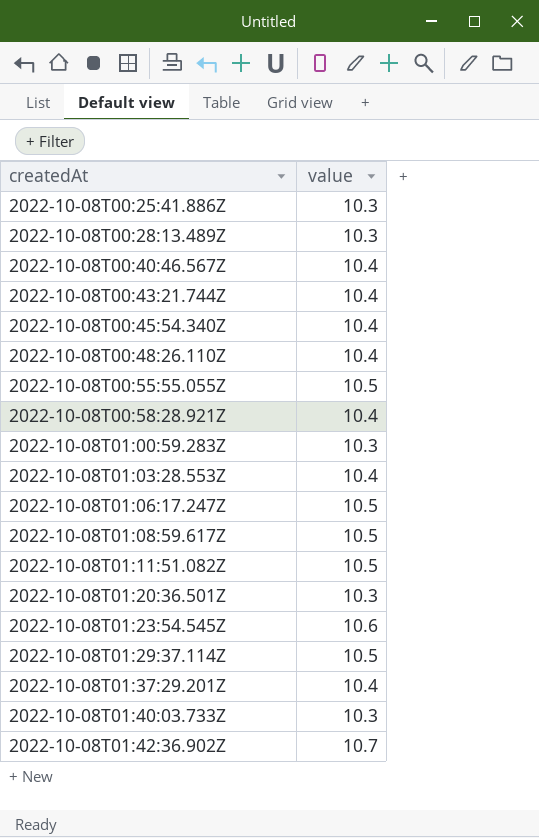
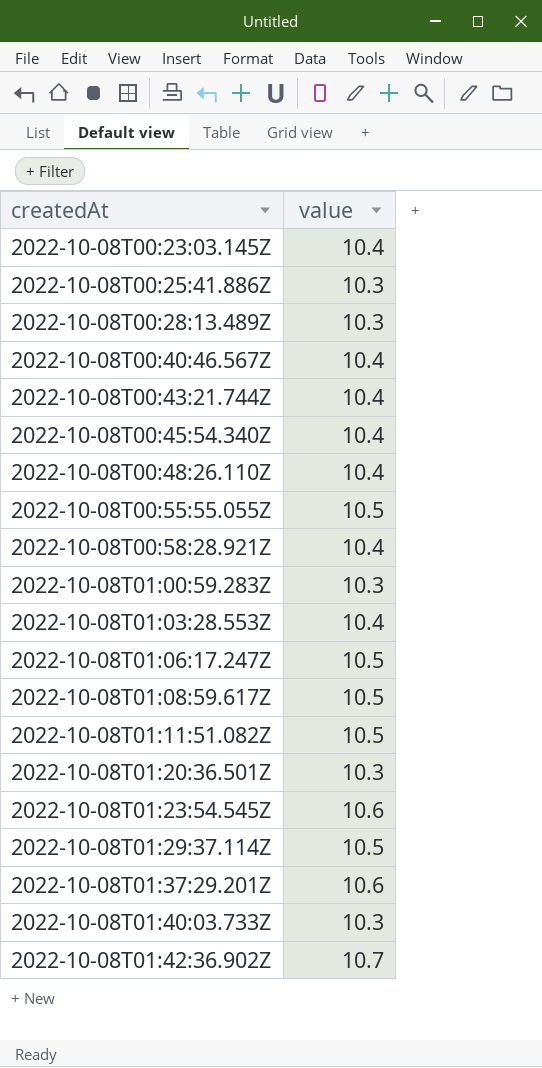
row 2022-10-08T00:23:03.145Z: none -> 10.4
2022-10-08T01:37:29.201Z | value: 10.4 -> 10.6

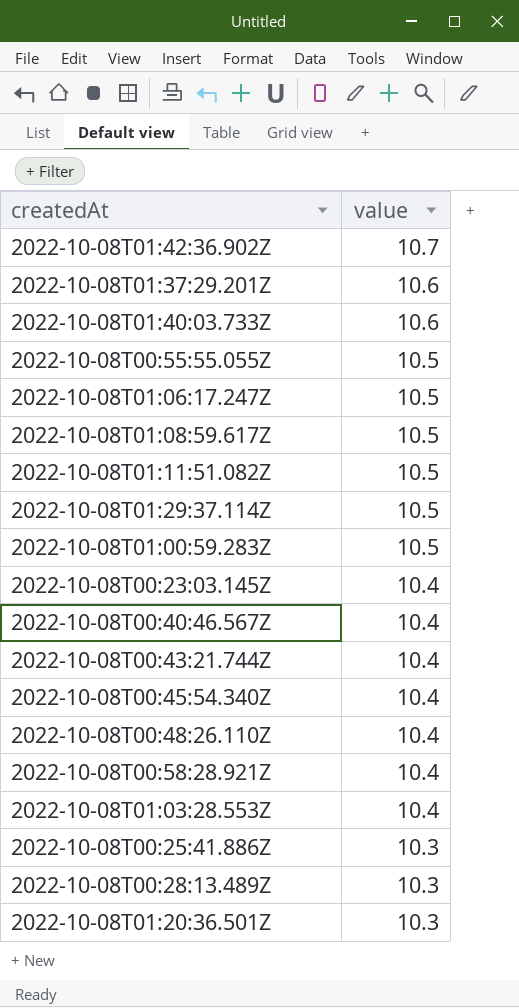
row order: createdAt ascending -> value descending
row 2022-10-08T01:23:54.545Z: 10.6 -> none
2022-10-08T01:40:03.733Z | value: 10.3 -> 10.6
2022-10-08T01:00:59.283Z | value: 10.3 -> 10.5

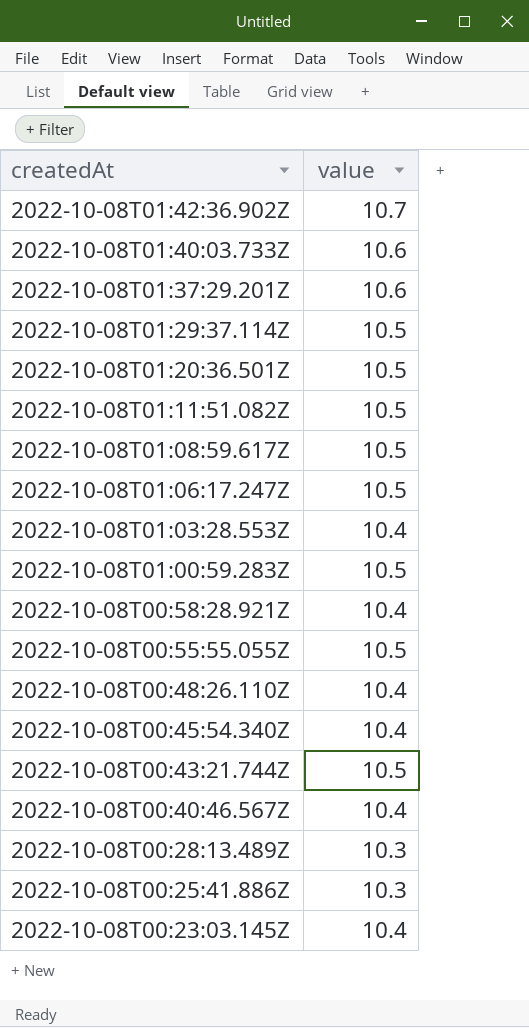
row order: value descending -> createdAt descending
2022-10-08T01:20:36.501Z | value: 10.3 -> 10.5
2022-10-08T00:43:21.744Z | value: 10.4 -> 10.5

